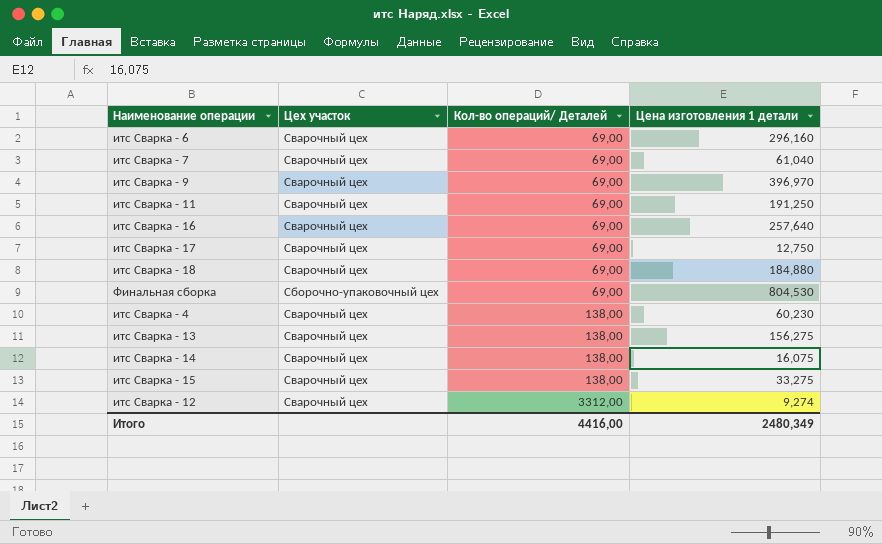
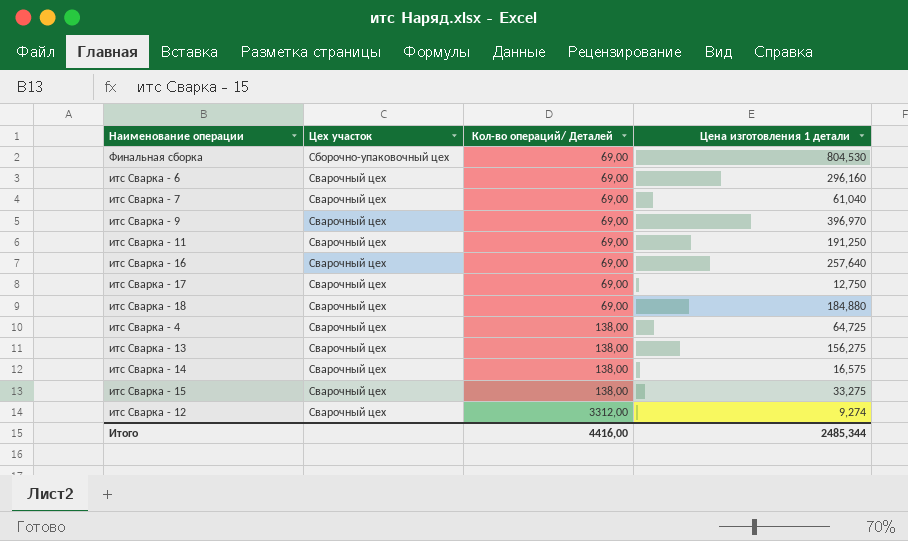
row order: Кол-во операций/ Деталей ascending -> Цех участок ascending
итс Сварка - 4 | Цена изготовления 1 детали: 60,230 -> 64,725
итс Сварка - 14 | Цена изготовления 1 детали: 16,075 -> 16,575
Итого | Цена изготовления 1 детали: 2480,349 -> 2485,344

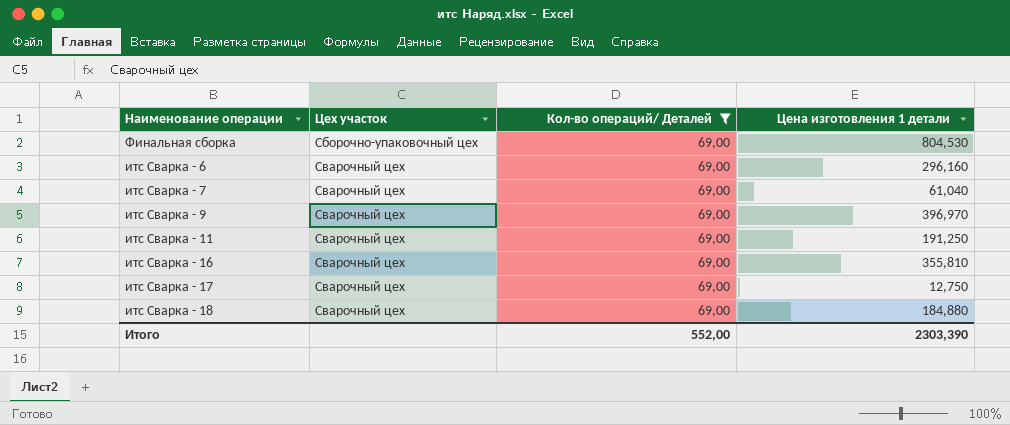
filter: none -> Кол-во операций/ Деталей = 69,00
итс Сварка - 16 | Цена изготовления 1 детали: 257,640 -> 355,810
Итого | Кол-во операций/ Деталей: 4416,00 -> 552,00
Итого | Цена изготовления 1 детали: 2485,344 -> 2303,390

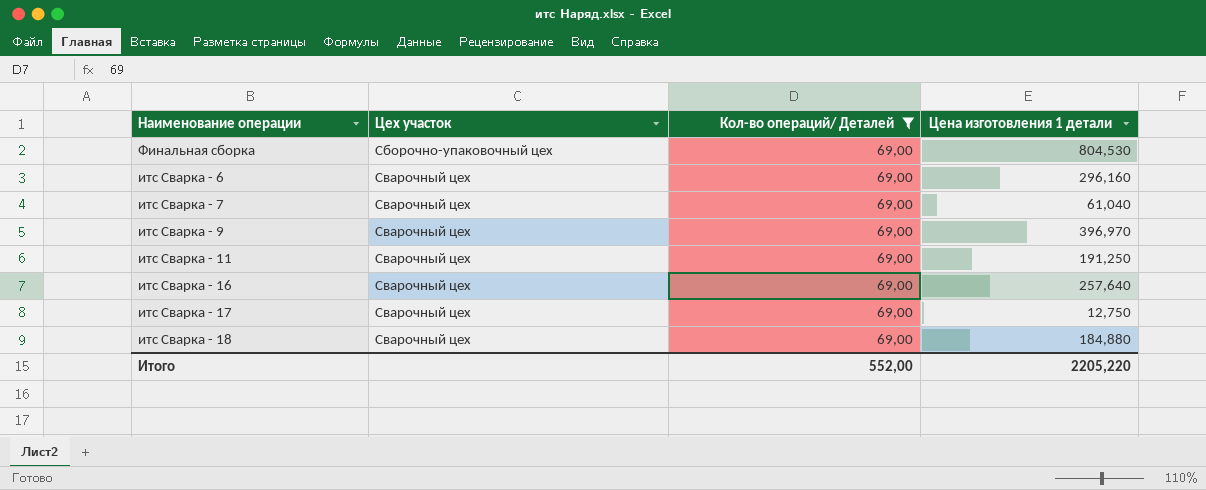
итс Сварка - 16 | Цена изготовления 1 детали: 355,810 -> 257,640
Итого | Цена изготовления 1 детали: 2303,390 -> 2205,220

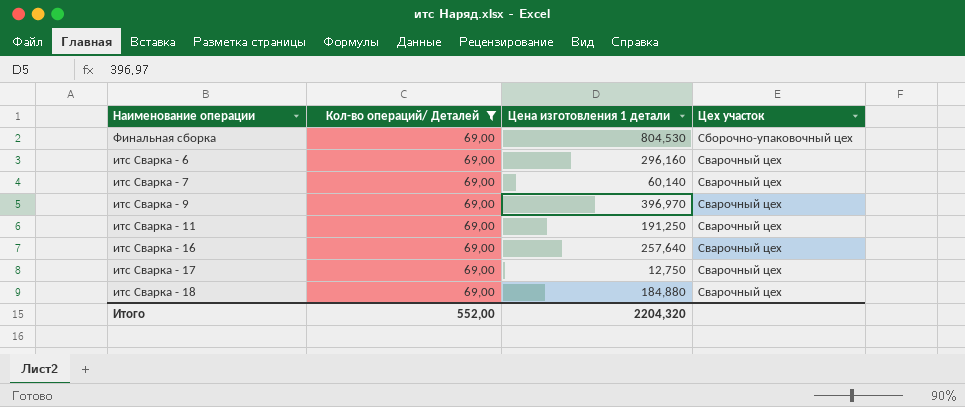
column Цех участок | position: 2 -> 4
итс Сварка - 7 | Цена изготовления 1 детали: 61,040 -> 60,140
Итого | Цена изготовления 1 детали: 2205,220 -> 2204,320

